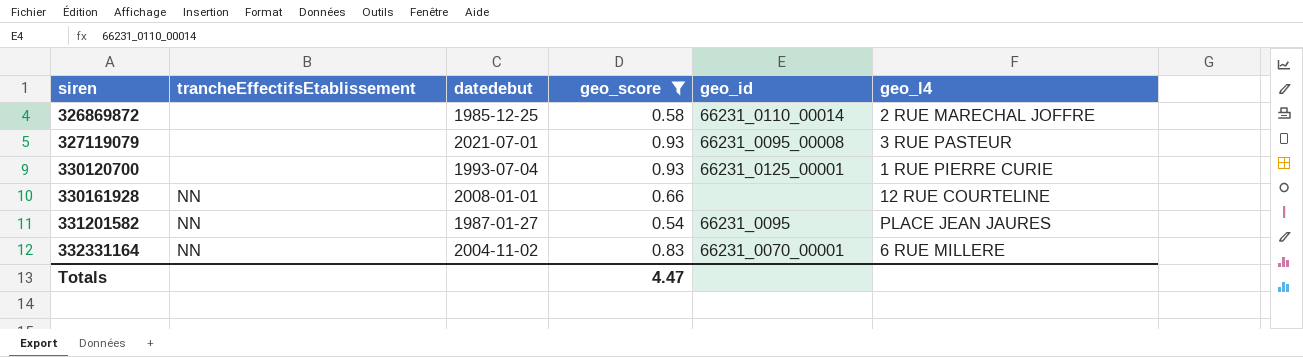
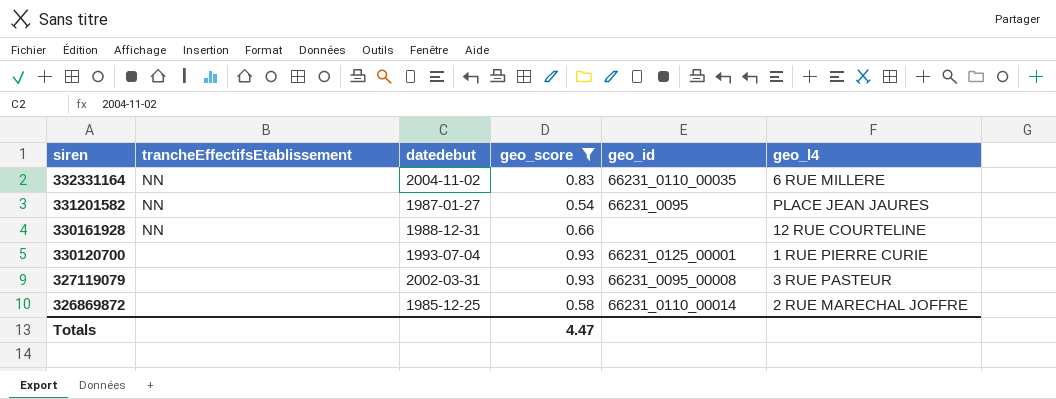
row order: siren ascending -> siren descending
332331164 | geo_id: 66231_0070_00001 -> 66231_0110_00035
330161928 | datedebut: 2008-01-01 -> 1988-12-31
327119079 | datedebut: 2021-07-01 -> 2002-03-31

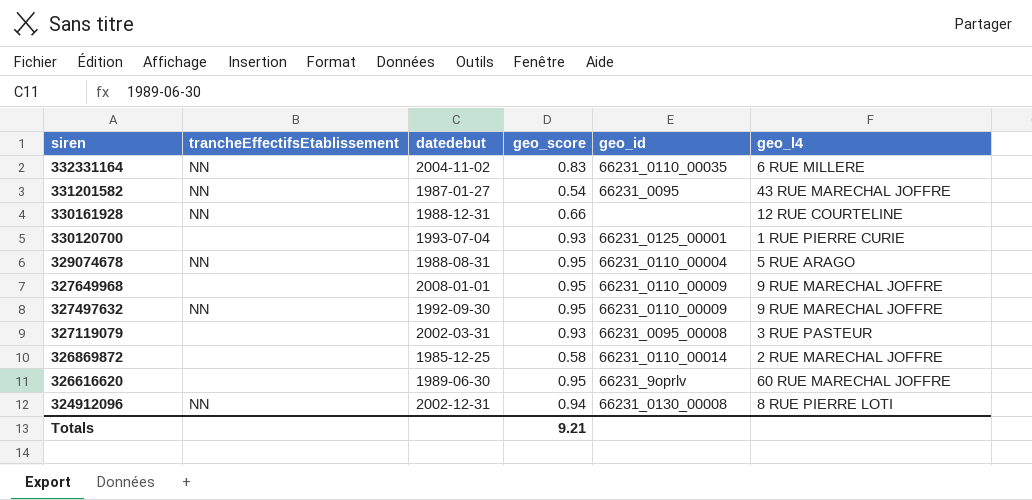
filter: geo_score <= 0.93 -> none
331201582 | geo_l4: PLACE JEAN JAURES -> 43 RUE MARECHAL JOFFRE
Totals | geo_score: 4.47 -> 9.21

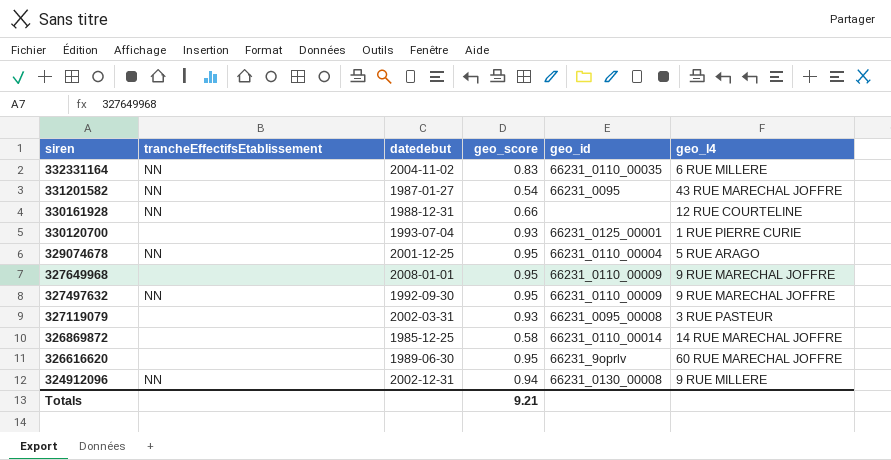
329074678 | datedebut: 1988-08-31 -> 2001-12-25
326869872 | geo_l4: 2 RUE MARECHAL JOFFRE -> 14 RUE MARECHAL JOFFRE
324912096 | geo_l4: 8 RUE PIERRE LOTI -> 9 RUE MILLERE

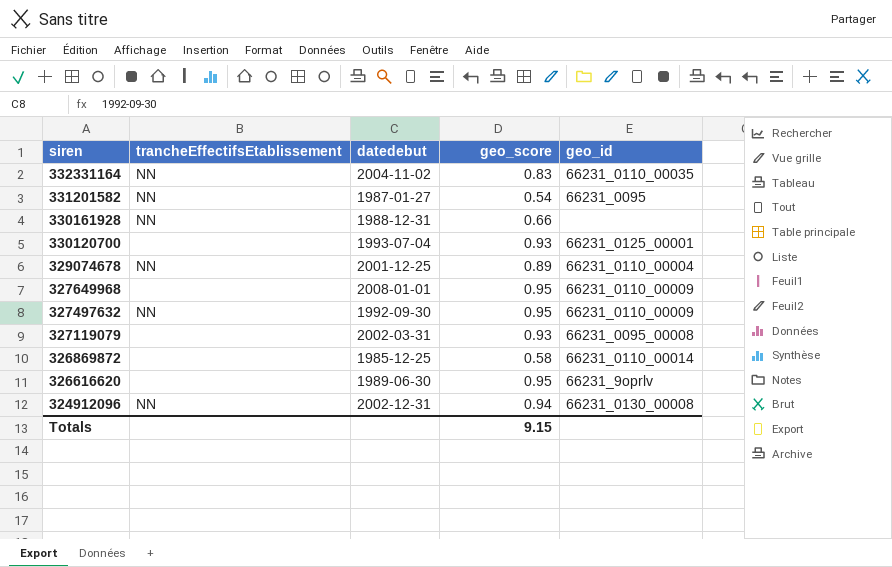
column geo_l4 | position: 6 -> none
329074678 | geo_score: 0.95 -> 0.89
Totals | geo_score: 9.21 -> 9.15

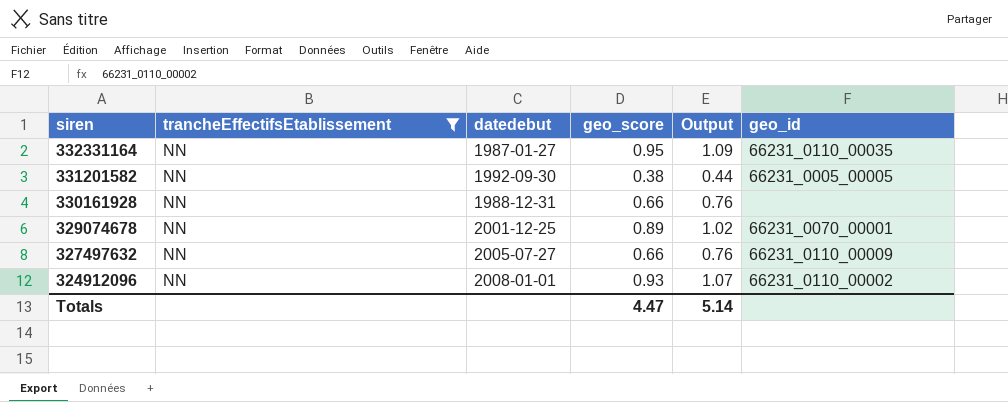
filter: none -> trancheEffectifsEtablissement = NN
column Output | formula: none -> [geo_score] * 1.15
332331164 | datedebut: 2004-11-02 -> 1987-01-27
332331164 | geo_score: 0.83 -> 0.95
331201582 | datedebut: 1987-01-27 -> 1992-09-30
331201582 | geo_score: 0.54 -> 0.38
331201582 | geo_id: 66231_0095 -> 66231_0005_00005
329074678 | geo_id: 66231_0110_00004 -> 66231_0070_00001
327497632 | datedebut: 1992-09-30 -> 2005-07-27
327497632 | geo_score: 0.95 -> 0.66
324912096 | datedebut: 2002-12-31 -> 2008-01-01
324912096 | geo_score: 0.94 -> 0.93
324912096 | geo_id: 66231_0130_00008 -> 66231_0110_00002
Totals | geo_score: 9.15 -> 4.47

